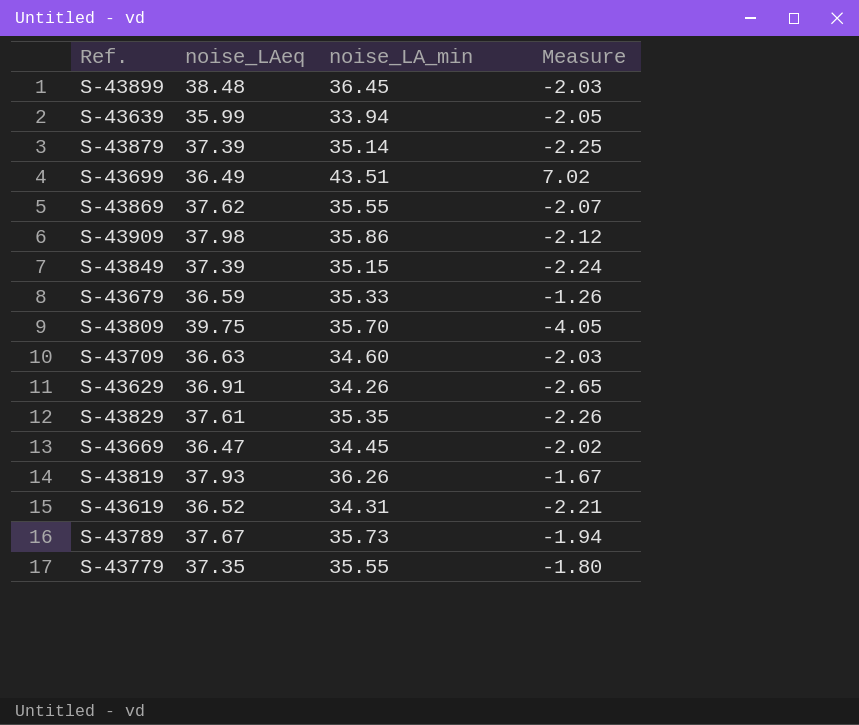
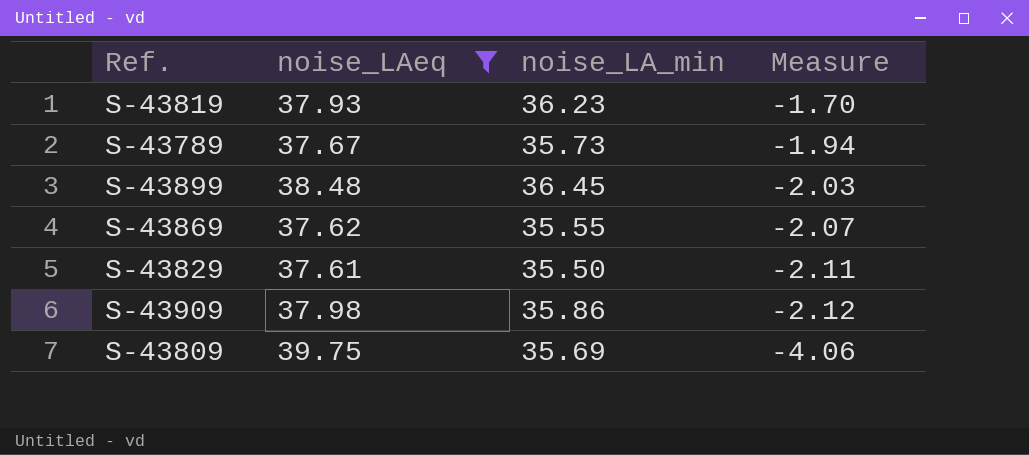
filter: none -> noise_LAeq >= 37.61
row order: none -> Measure descending
S-43819 | noise_LA_min: 36.26 -> 36.23
S-43819 | Measure: -1.67 -> -1.70
S-43829 | noise_LA_min: 35.35 -> 35.50
S-43829 | Measure: -2.26 -> -2.11
S-43809 | noise_LA_min: 35.70 -> 35.69
S-43809 | Measure: -4.05 -> -4.06

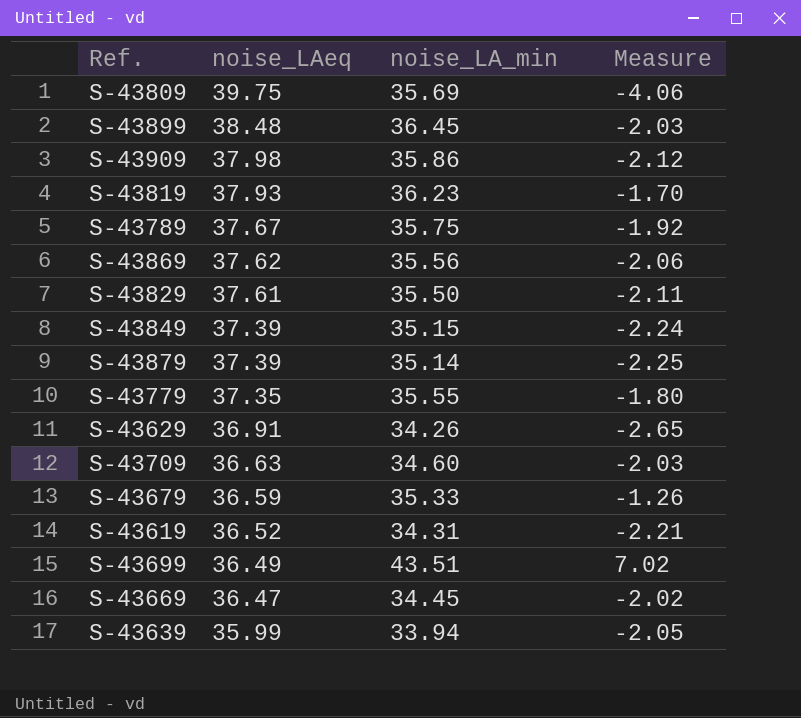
filter: noise_LAeq >= 37.61 -> none
row order: Measure descending -> noise_LAeq descending
S-43789 | noise_LA_min: 35.73 -> 35.75
S-43789 | Measure: -1.94 -> -1.92
S-43869 | noise_LA_min: 35.55 -> 35.56
S-43869 | Measure: -2.07 -> -2.06

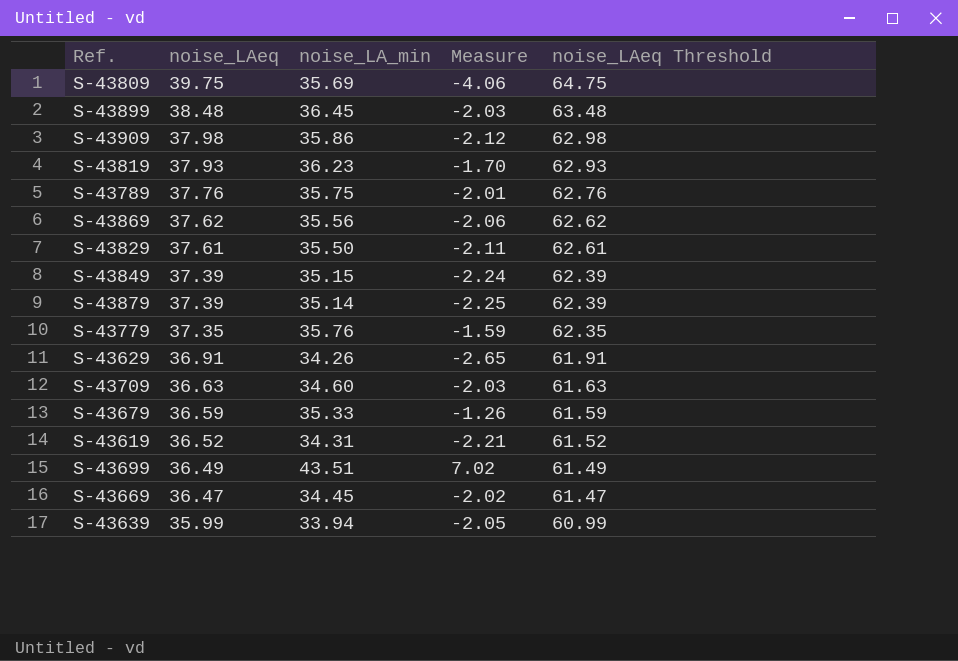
column noise_LAeq Threshold | formula: none -> [noise_LAeq] + 25
S-43789 | noise_LAeq: 37.67 -> 37.76
S-43789 | Measure: -1.92 -> -2.01
S-43779 | noise_LA_min: 35.55 -> 35.76
S-43779 | Measure: -1.80 -> -1.59

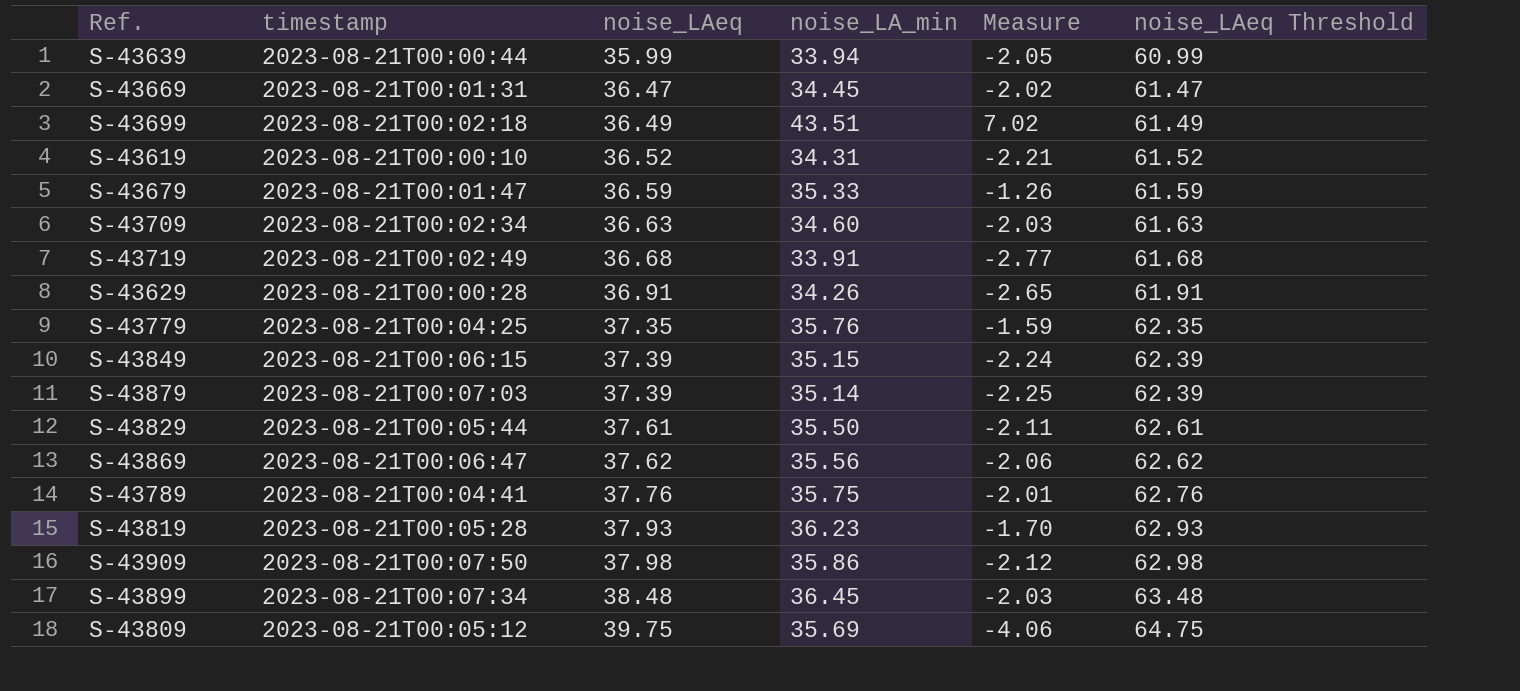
row order: noise_LAeq descending -> noise_LAeq ascending
column timestamp | position: none -> 2
row S-43719: none -> 2023-08-21T00:02:49 | 36.68 | 33.91 | -2.77 | 61.68

